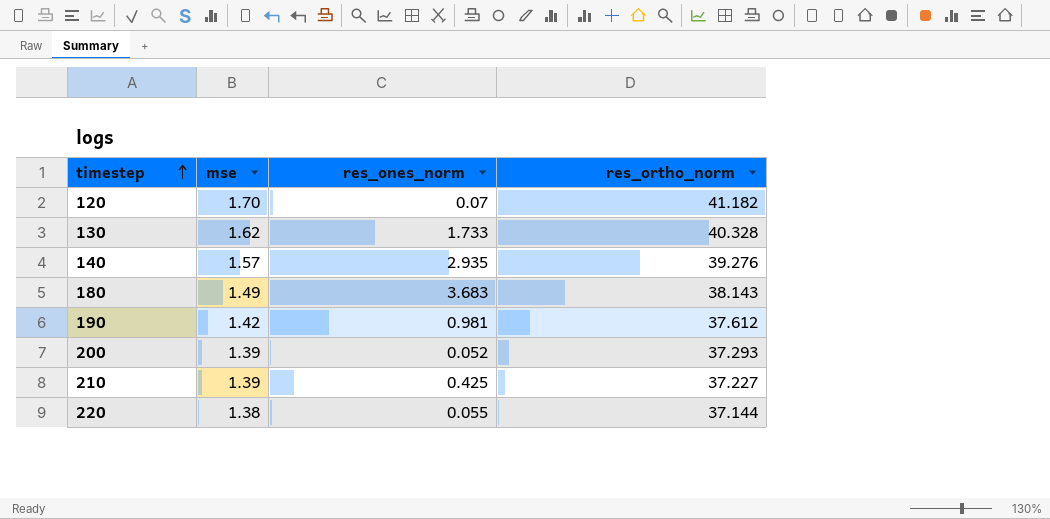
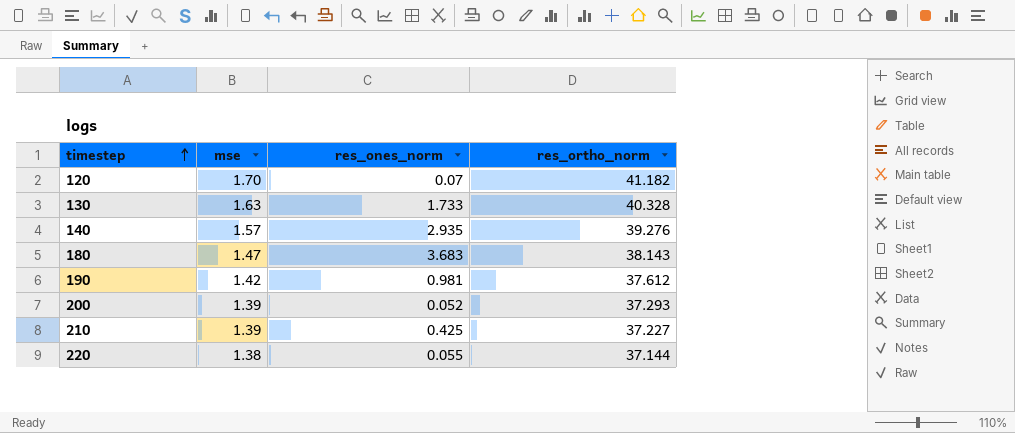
130 | mse: 1.62 -> 1.63
180 | mse: 1.49 -> 1.47

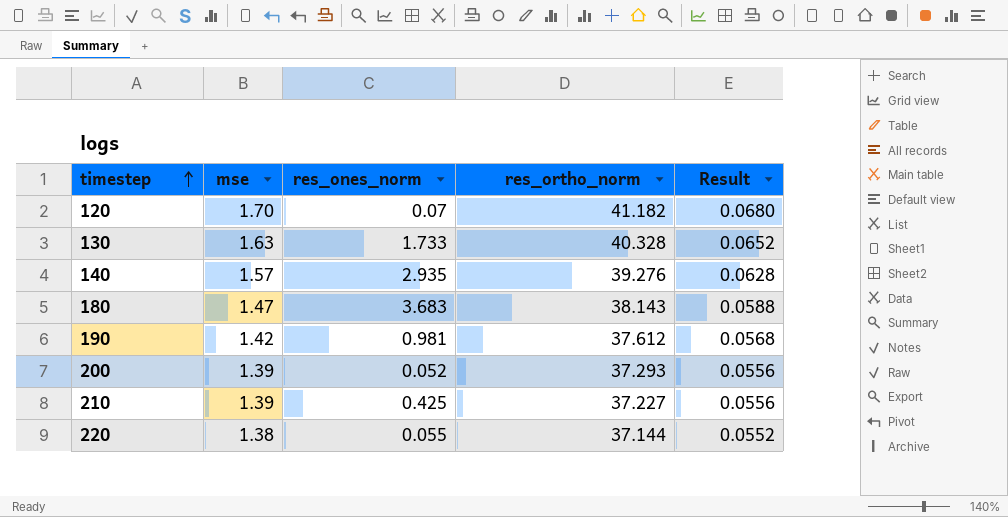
column Result | formula: none -> [mse] * 0.04

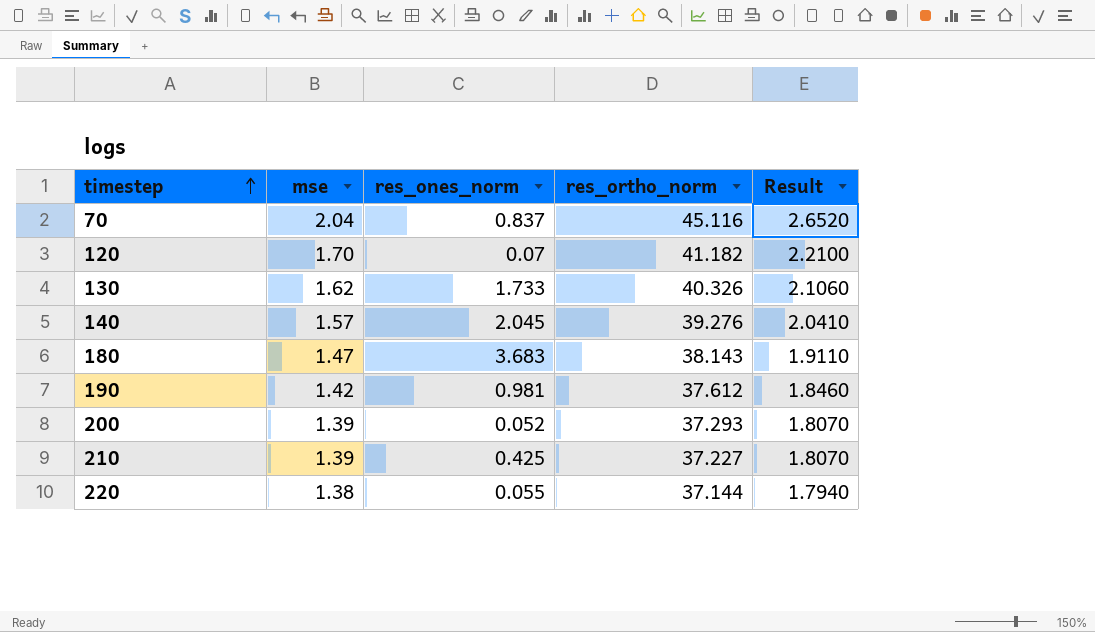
column Result | formula: [mse] * 0.04 -> [mse] * 1.3
row 70: none -> 2.04 | 0.837 | 45.116 | 2.6520
130 | mse: 1.63 -> 1.62
130 | res_ortho_norm: 40.328 -> 40.326
140 | res_ones_norm: 2.935 -> 2.045

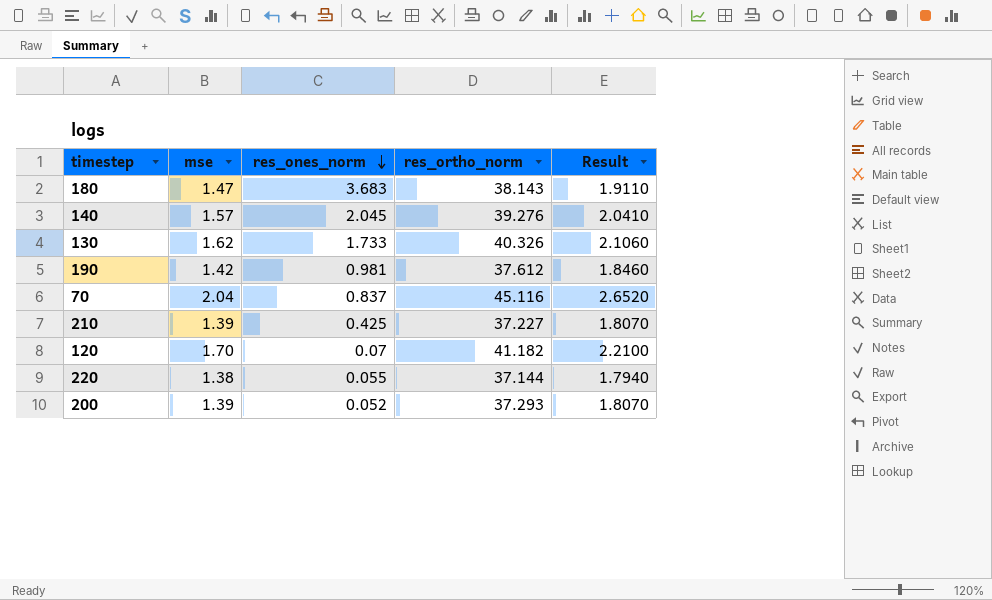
row order: timestep ascending -> res_ones_norm descending

